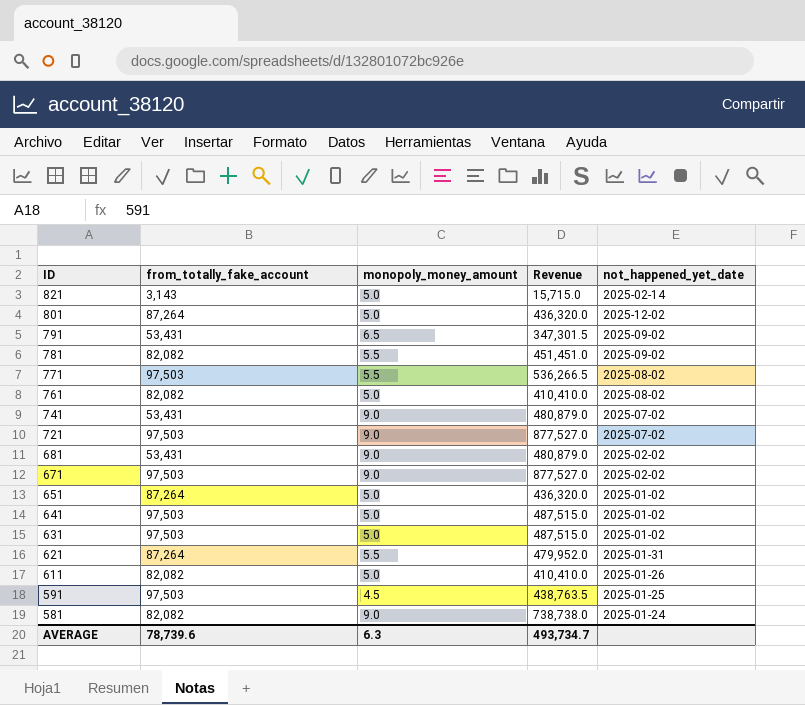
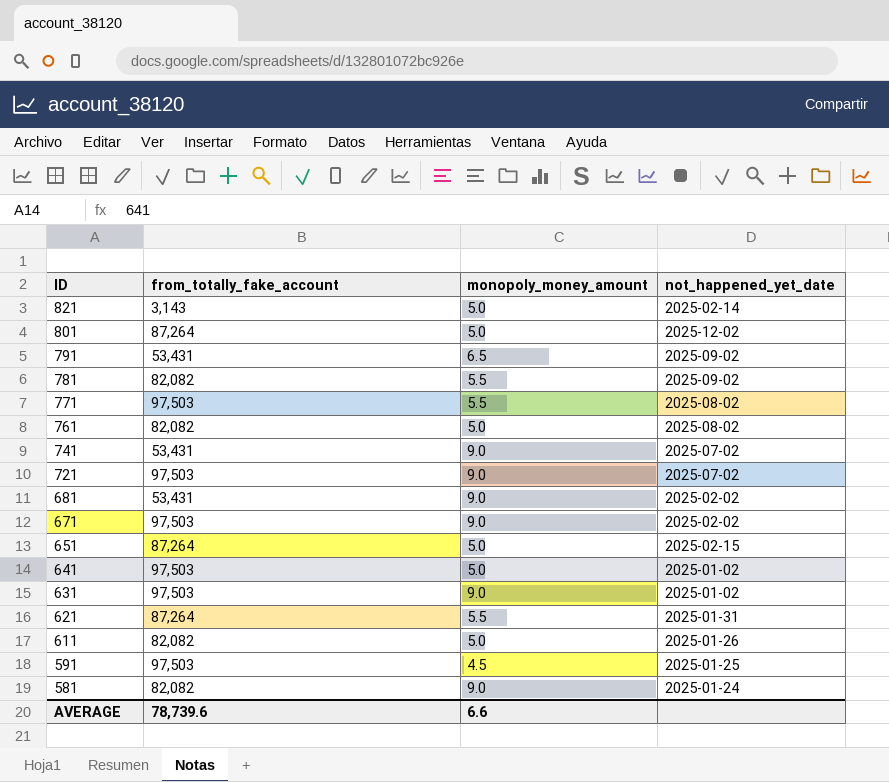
column Revenue | formula: [from_totally_fake_account] * [monopoly_money_amount] -> none
651 | not_happened_yet_date: 2025-01-02 -> 2025-02-15
631 | monopoly_money_amount: 5.0 -> 9.0
AVERAGE | monopoly_money_amount: 6.3 -> 6.6

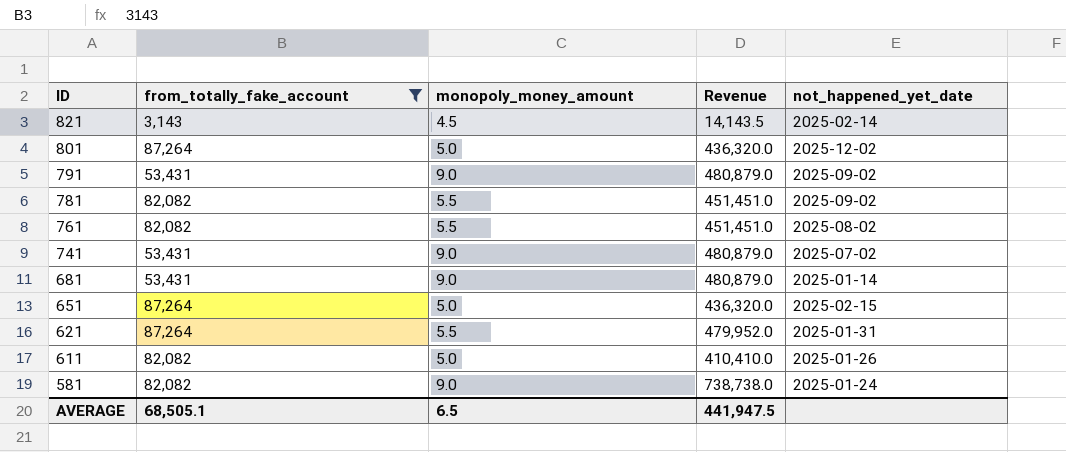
filter: none -> from_totally_fake_account != 97,503
column Revenue | formula: none -> [from_totally_fake_account] * [monopoly_money_amount]
821 | monopoly_money_amount: 5.0 -> 4.5
791 | monopoly_money_amount: 6.5 -> 9.0
761 | monopoly_money_amount: 5.0 -> 5.5
681 | not_happened_yet_date: 2025-02-02 -> 2025-01-14
AVERAGE | from_totally_fake_account: 78,739.6 -> 68,505.1
AVERAGE | monopoly_money_amount: 6.6 -> 6.5

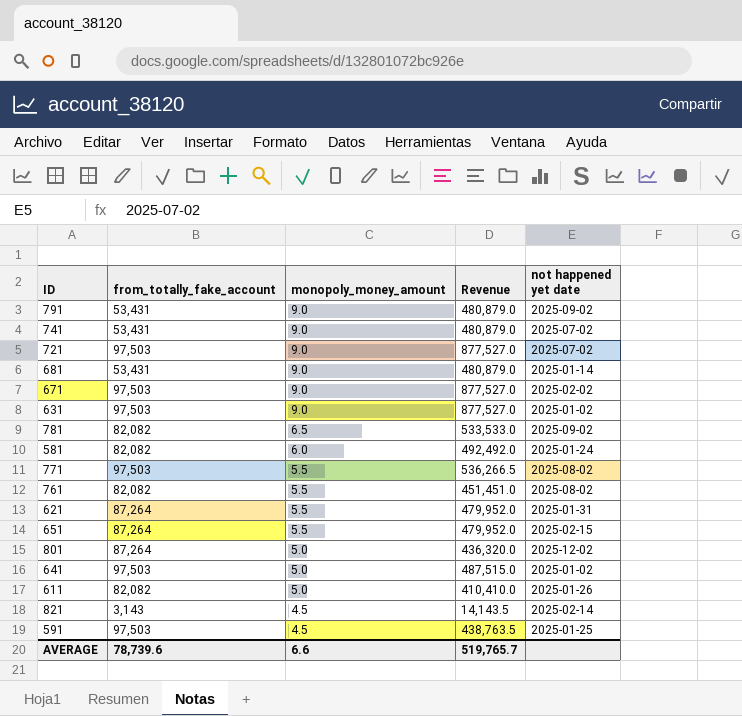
filter: from_totally_fake_account != 97,503 -> none
row order: ID descending -> monopoly_money_amount descending
column name: not_happened_yet_date -> not happened yet date
781 | monopoly_money_amount: 5.5 -> 6.5
781 | Revenue: 451,451.0 -> 533,533.0
581 | monopoly_money_amount: 9.0 -> 6.0
581 | Revenue: 738,738.0 -> 492,492.0
651 | monopoly_money_amount: 5.0 -> 5.5
651 | Revenue: 436,320.0 -> 479,952.0
AVERAGE | from_totally_fake_account: 68,505.1 -> 78,739.6
AVERAGE | monopoly_money_amount: 6.5 -> 6.6
AVERAGE | Revenue: 441,947.5 -> 519,765.7

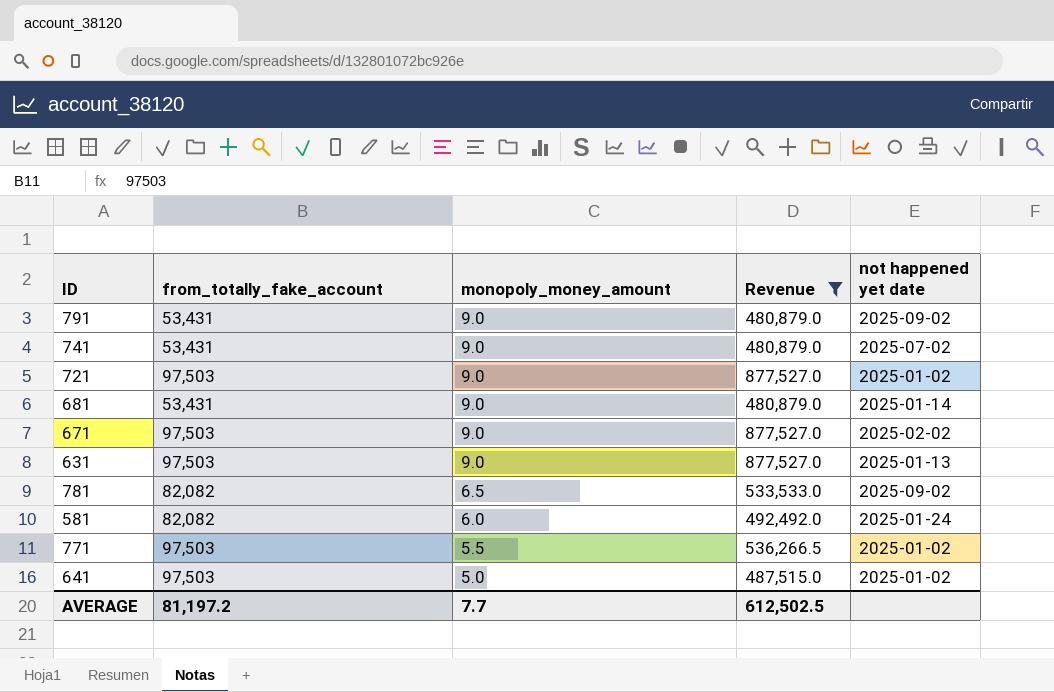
filter: none -> Revenue >= 480,879.0
721 | not happened yet date: 2025-07-02 -> 2025-01-02
631 | not happened yet date: 2025-01-02 -> 2025-01-13
771 | not happened yet date: 2025-08-02 -> 2025-01-02
AVERAGE | from_totally_fake_account: 78,739.6 -> 81,197.2
AVERAGE | monopoly_money_amount: 6.6 -> 7.7
AVERAGE | Revenue: 519,765.7 -> 612,502.5

